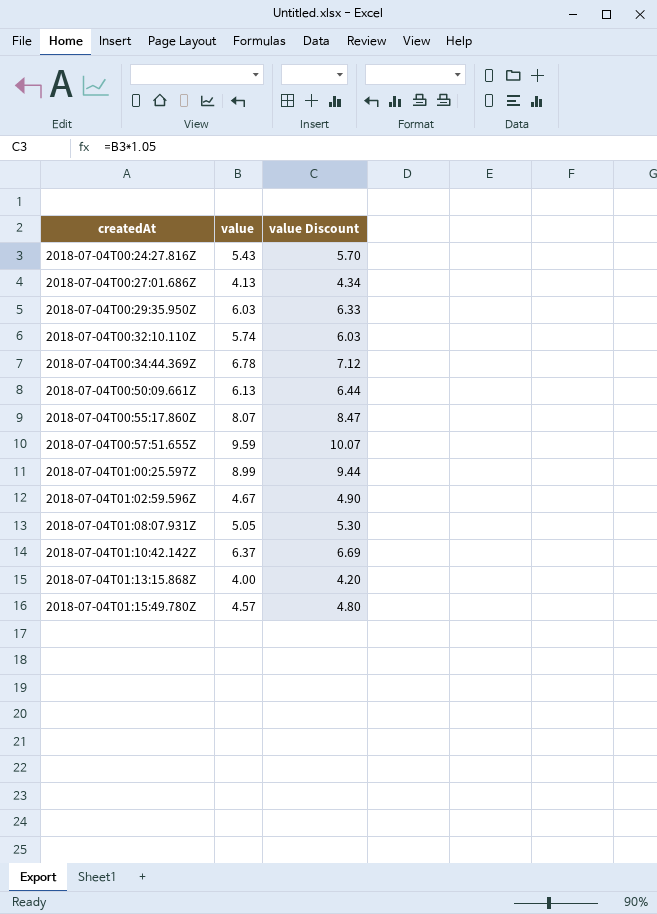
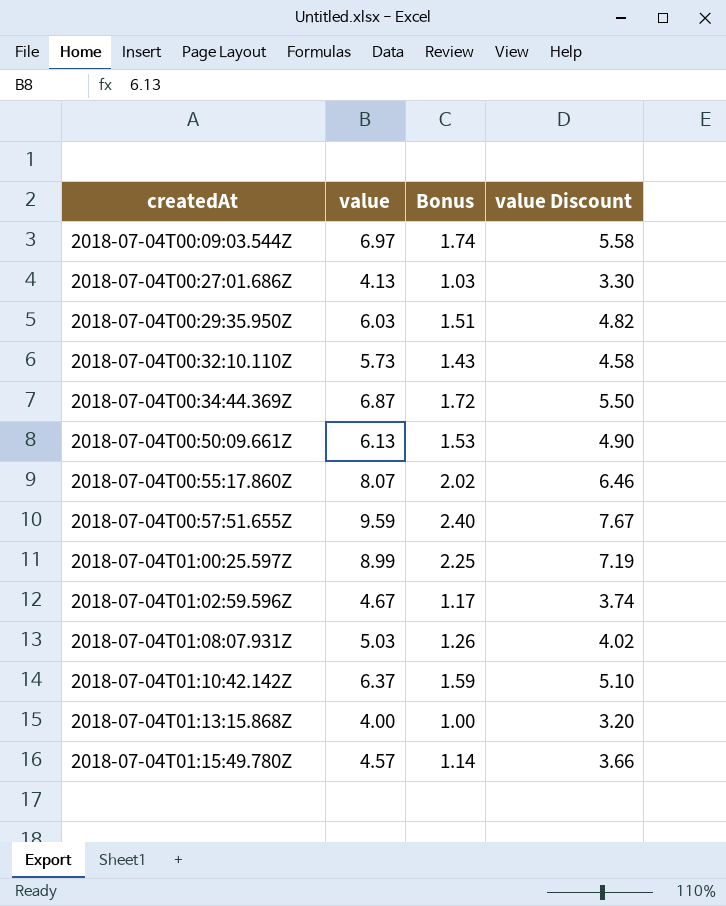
column Bonus | formula: none -> [value] * 0.25
column value Discount | formula: [value] * 1.05 -> [value] * 0.8
row 2018-07-04T00:24:27.816Z: 5.43 | 5.70 -> none
row 2018-07-04T00:09:03.544Z: none -> 6.97 | 1.74 | 5.58
2018-07-04T00:32:10.110Z | value: 5.74 -> 5.73
2018-07-04T00:34:44.369Z | value: 6.78 -> 6.87
2018-07-04T01:08:07.931Z | value: 5.05 -> 5.03

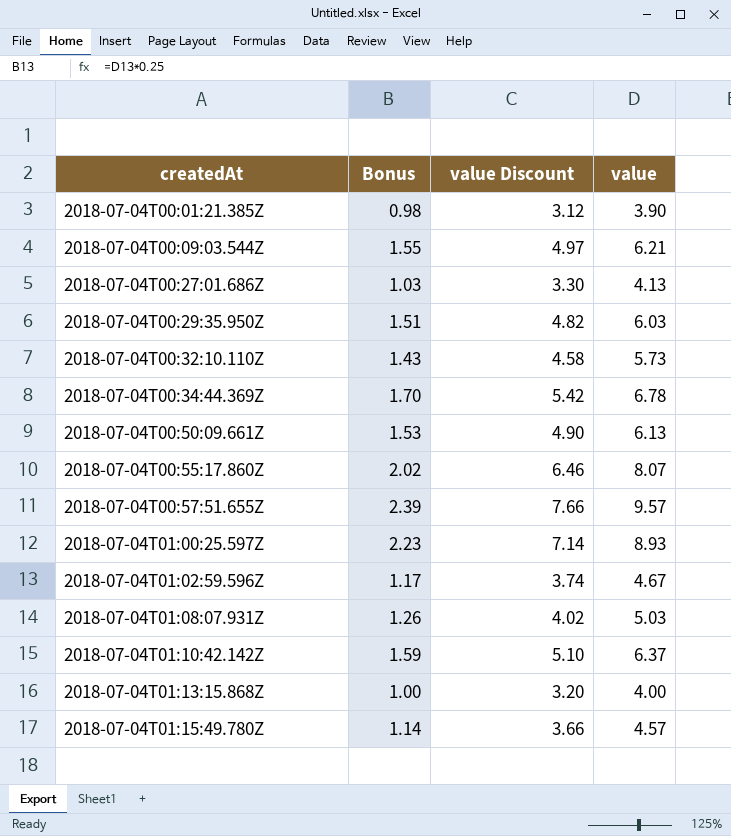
column value | position: 2 -> 4
row 2018-07-04T00:01:21.385Z: none -> 0.98 | 3.12 | 3.90
2018-07-04T00:09:03.544Z | Bonus: 1.74 -> 1.55
2018-07-04T00:09:03.544Z | value Discount: 5.58 -> 4.97
2018-07-04T00:09:03.544Z | value: 6.97 -> 6.21
2018-07-04T00:34:44.369Z | Bonus: 1.72 -> 1.70
2018-07-04T00:34:44.369Z | value Discount: 5.50 -> 5.42
2018-07-04T00:34:44.369Z | value: 6.87 -> 6.78
2018-07-04T00:57:51.655Z | Bonus: 2.40 -> 2.39
2018-07-04T00:57:51.655Z | value Discount: 7.67 -> 7.66
2018-07-04T00:57:51.655Z | value: 9.59 -> 9.57
2018-07-04T01:00:25.597Z | Bonus: 2.25 -> 2.23
2018-07-04T01:00:25.597Z | value Discount: 7.19 -> 7.14
2018-07-04T01:00:25.597Z | value: 8.99 -> 8.93

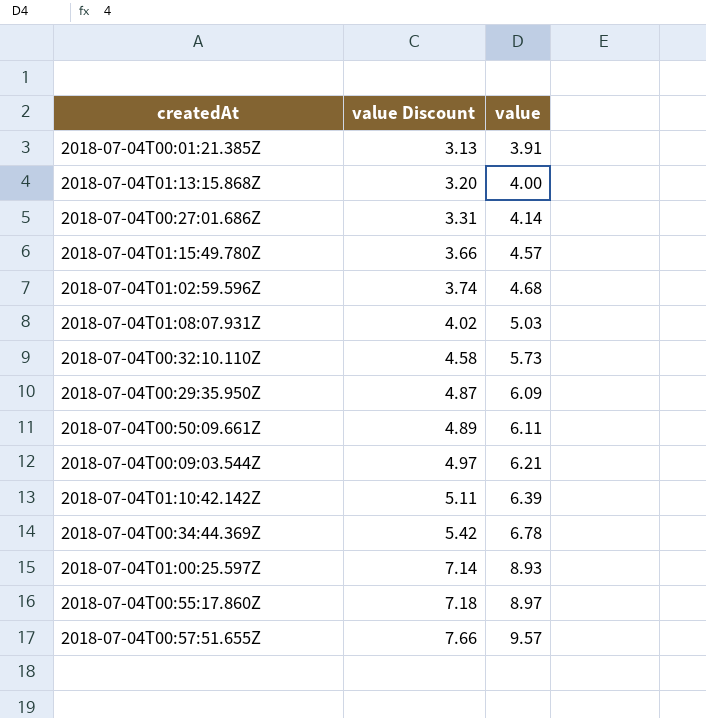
row order: createdAt ascending -> value Discount ascending
column Bonus | formula: [value] * 0.25 -> none
2018-07-04T00:01:21.385Z | value Discount: 3.12 -> 3.13
2018-07-04T00:01:21.385Z | value: 3.90 -> 3.91
2018-07-04T00:27:01.686Z | value Discount: 3.30 -> 3.31
2018-07-04T00:27:01.686Z | value: 4.13 -> 4.14
2018-07-04T01:02:59.596Z | value: 4.67 -> 4.68
2018-07-04T00:29:35.950Z | value Discount: 4.82 -> 4.87
2018-07-04T00:29:35.950Z | value: 6.03 -> 6.09
2018-07-04T00:50:09.661Z | value Discount: 4.90 -> 4.89
2018-07-04T00:50:09.661Z | value: 6.13 -> 6.11
2018-07-04T01:10:42.142Z | value Discount: 5.10 -> 5.11
2018-07-04T01:10:42.142Z | value: 6.37 -> 6.39
2018-07-04T00:55:17.860Z | value Discount: 6.46 -> 7.18
2018-07-04T00:55:17.860Z | value: 8.07 -> 8.97

